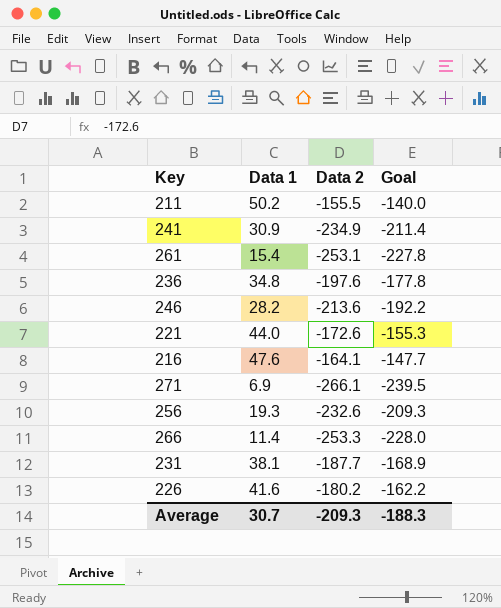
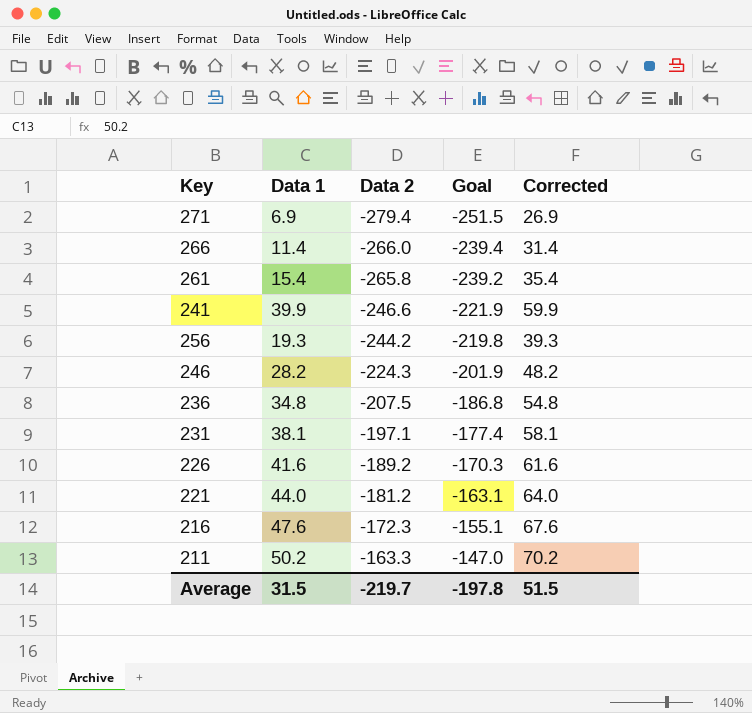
row order: none -> Data 2 ascending
column Corrected | formula: none -> [Data 1] + 20
271 | Data 2: -266.1 -> -279.4
271 | Goal: -239.5 -> -251.5
266 | Data 2: -253.3 -> -266.0
266 | Goal: -228.0 -> -239.4
261 | Data 2: -253.1 -> -265.8
261 | Goal: -227.8 -> -239.2
241 | Data 1: 30.9 -> 39.9
241 | Data 2: -234.9 -> -246.6
241 | Goal: -211.4 -> -221.9
256 | Data 2: -232.6 -> -244.2
256 | Goal: -209.3 -> -219.8
246 | Data 2: -213.6 -> -224.3
246 | Goal: -192.2 -> -201.9
236 | Data 2: -197.6 -> -207.5
236 | Goal: -177.8 -> -186.8
231 | Data 2: -187.7 -> -197.1
231 | Goal: -168.9 -> -177.4
226 | Data 2: -180.2 -> -189.2
226 | Goal: -162.2 -> -170.3
221 | Data 2: -172.6 -> -181.2
221 | Goal: -155.3 -> -163.1
216 | Data 2: -164.1 -> -172.3
216 | Goal: -147.7 -> -155.1
211 | Data 2: -155.5 -> -163.3
211 | Goal: -140.0 -> -147.0
Average | Data 1: 30.7 -> 31.5
Average | Data 2: -209.3 -> -219.7
Average | Goal: -188.3 -> -197.8

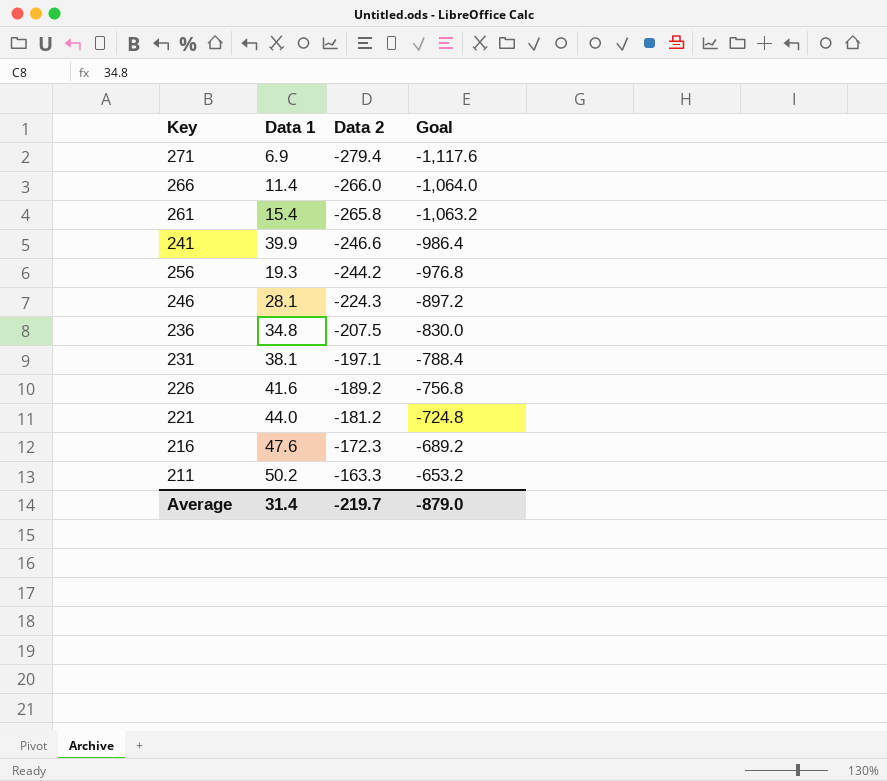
column Corrected | formula: [Data 1] + 20 -> none
column Goal | formula: [Data 2] * 0.9 -> [Data 2] * 4
246 | Data 1: 28.2 -> 28.1
Average | Data 1: 31.5 -> 31.4
Average | Goal: -197.8 -> -879.0

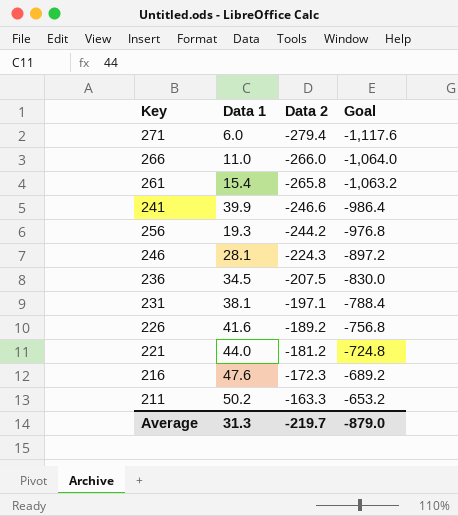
271 | Data 1: 6.9 -> 6.0
266 | Data 1: 11.4 -> 11.0
236 | Data 1: 34.8 -> 34.5
Average | Data 1: 31.4 -> 31.3

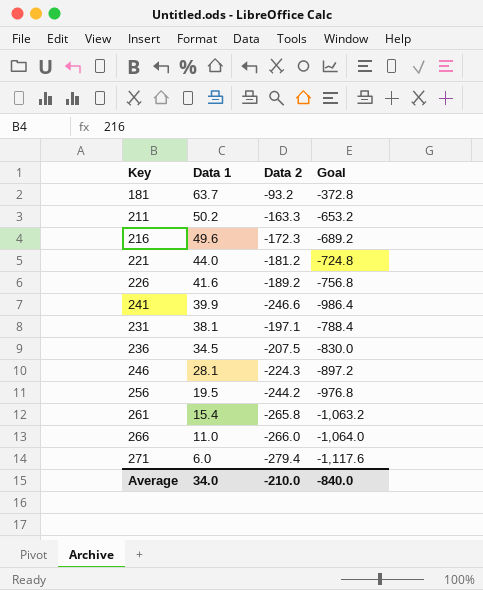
row order: Data 2 ascending -> Data 1 descending
row 181: none -> 63.7 | -93.2 | -372.8
216 | Data 1: 47.6 -> 49.6
256 | Data 1: 19.3 -> 19.5
Average | Data 1: 31.3 -> 34.0
Average | Data 2: -219.7 -> -210.0
Average | Goal: -879.0 -> -840.0

